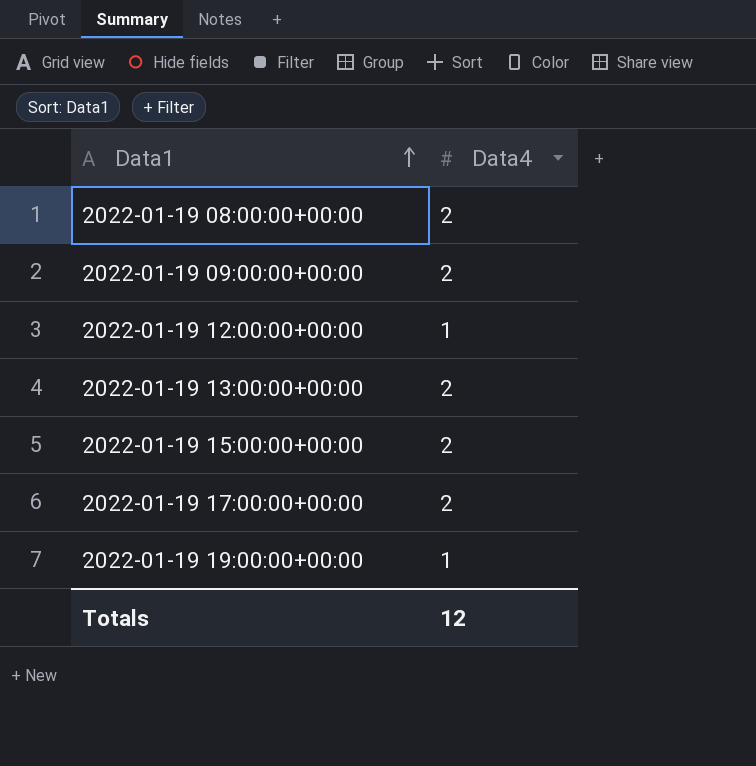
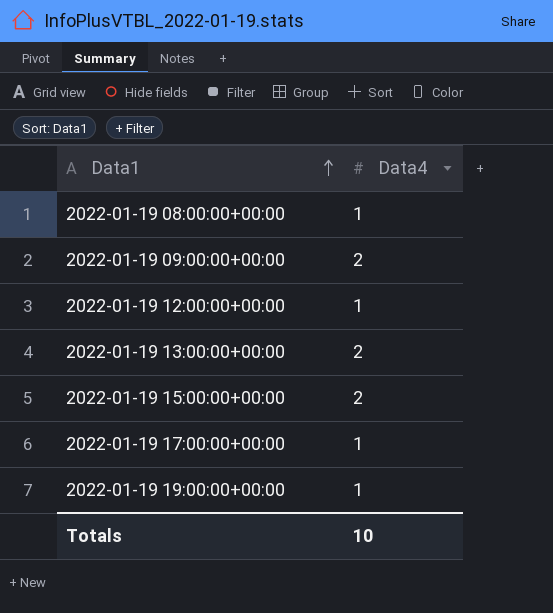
2022-01-19 08:00:00+00:00 | Data4: 2 -> 1
2022-01-19 17:00:00+00:00 | Data4: 2 -> 1
Totals | Data4: 12 -> 10

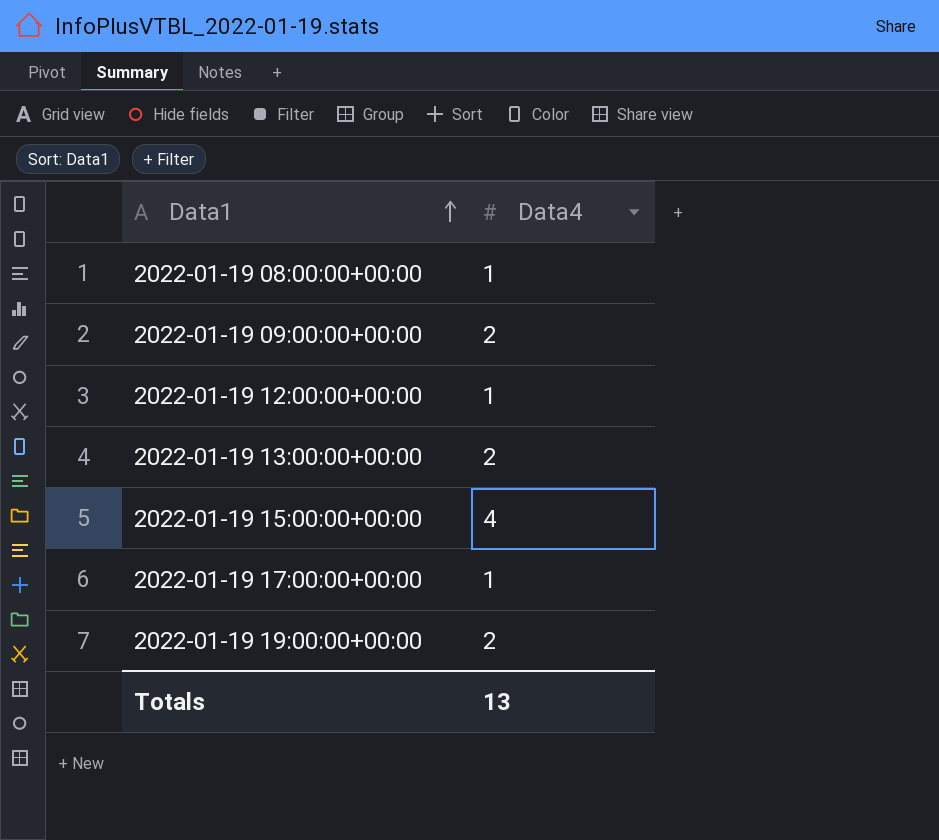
2022-01-19 15:00:00+00:00 | Data4: 2 -> 4
2022-01-19 19:00:00+00:00 | Data4: 1 -> 2
Totals | Data4: 10 -> 13

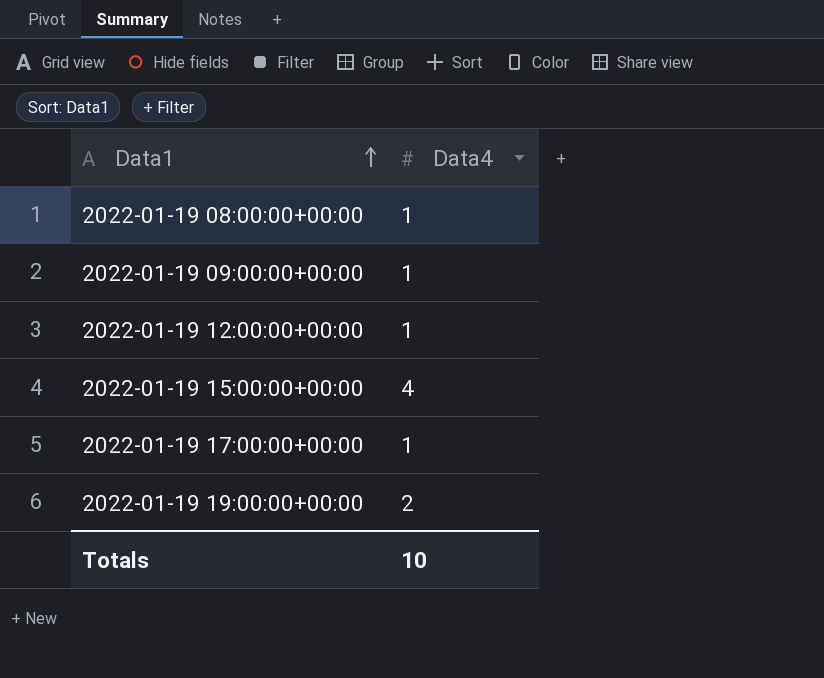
row 2022-01-19 13:00:00+00:00: 2 -> none
2022-01-19 09:00:00+00:00 | Data4: 2 -> 1
Totals | Data4: 13 -> 10

